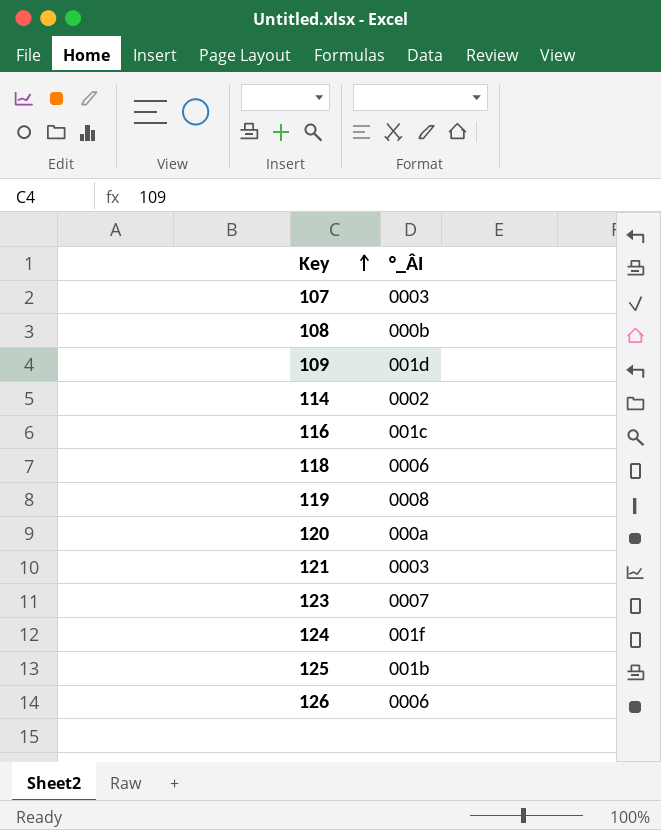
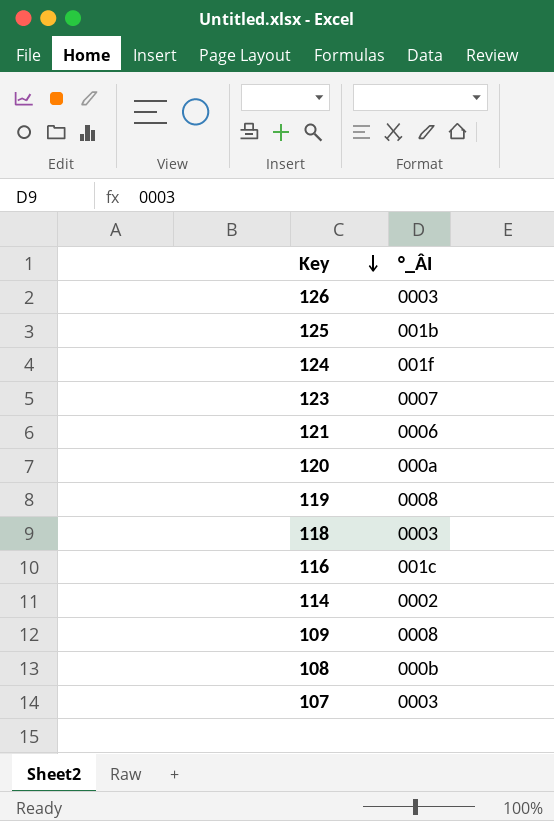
row order: Key ascending -> Key descending
126 | °_ÂI: 0006 -> 0003
121 | °_ÂI: 0003 -> 0006
118 | °_ÂI: 0006 -> 0003
109 | °_ÂI: 001d -> 0008

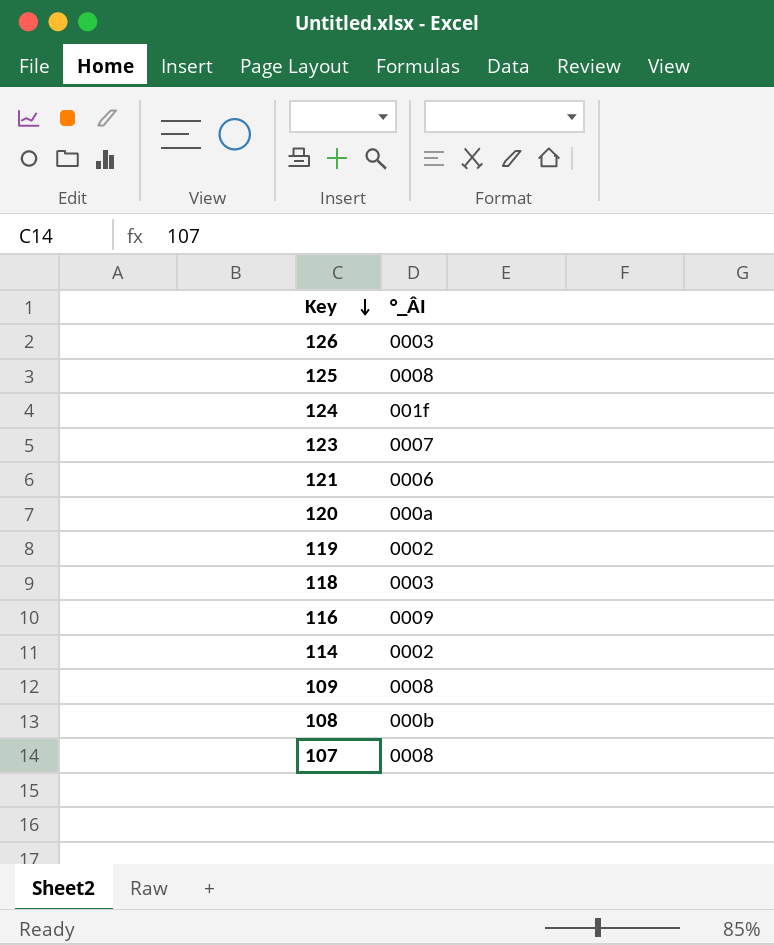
125 | °_ÂI: 001b -> 0008
119 | °_ÂI: 0008 -> 0002
116 | °_ÂI: 001c -> 0009
107 | °_ÂI: 0003 -> 0008

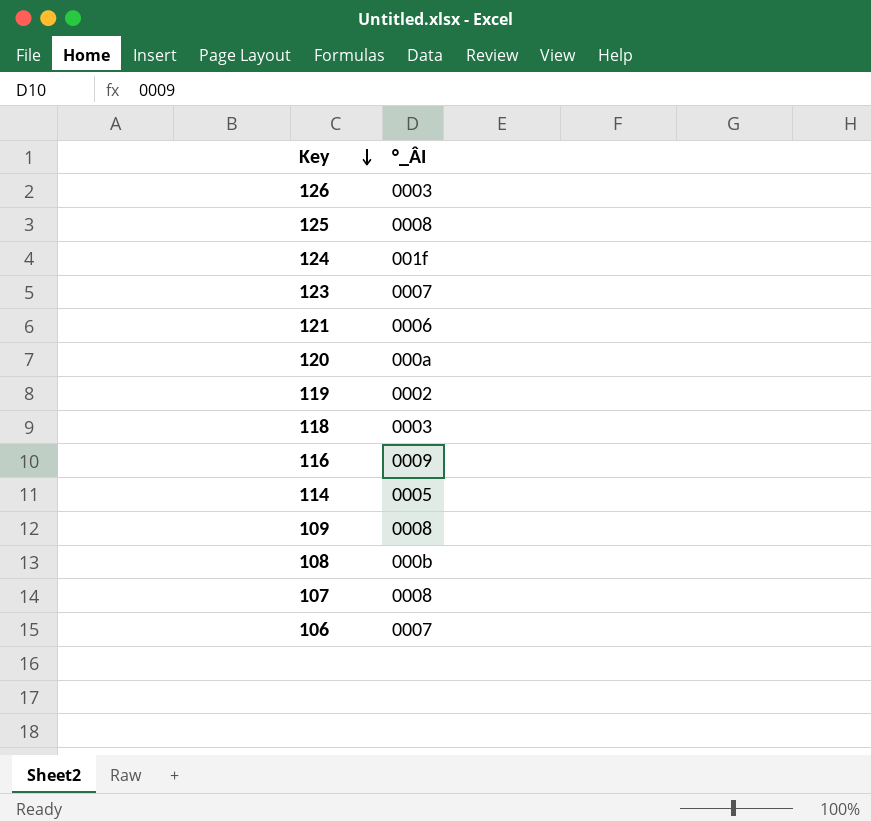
114 | °_ÂI: 0002 -> 0005
row 106: none -> 0007

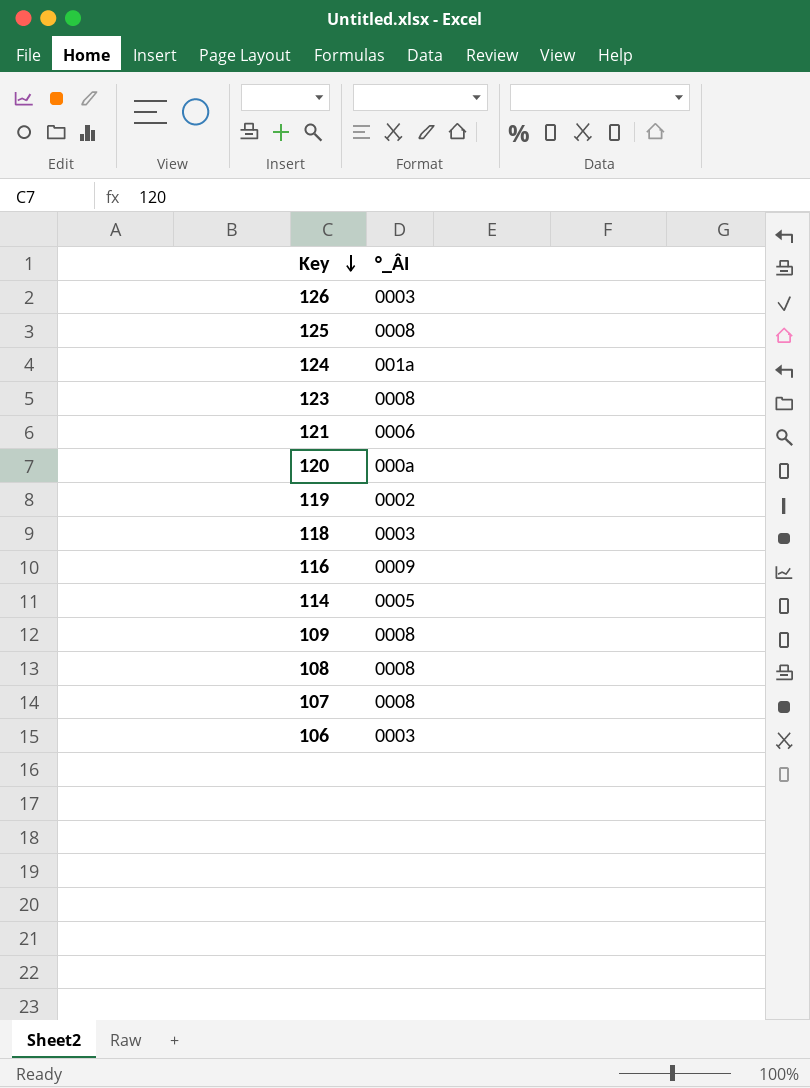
124 | °_ÂI: 001f -> 001a
123 | °_ÂI: 0007 -> 0008
108 | °_ÂI: 000b -> 0008
106 | °_ÂI: 0007 -> 0003

